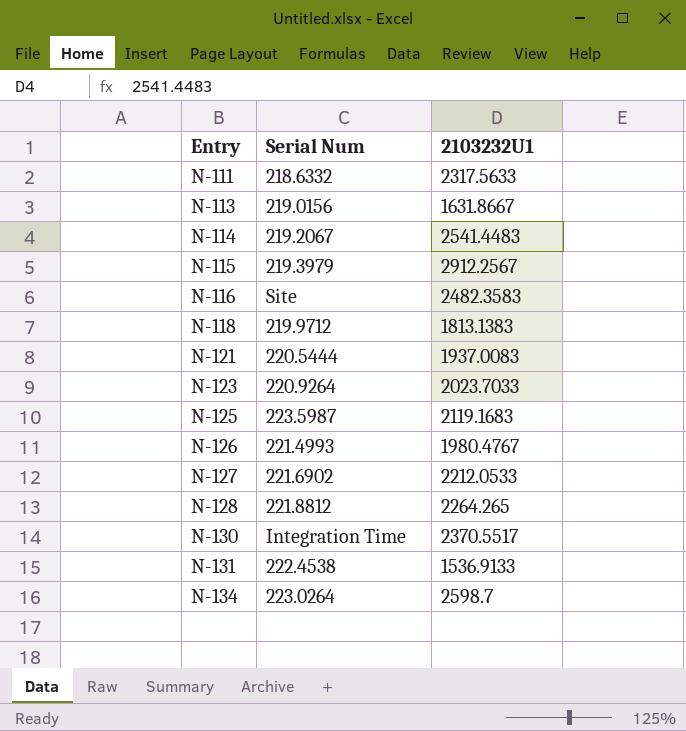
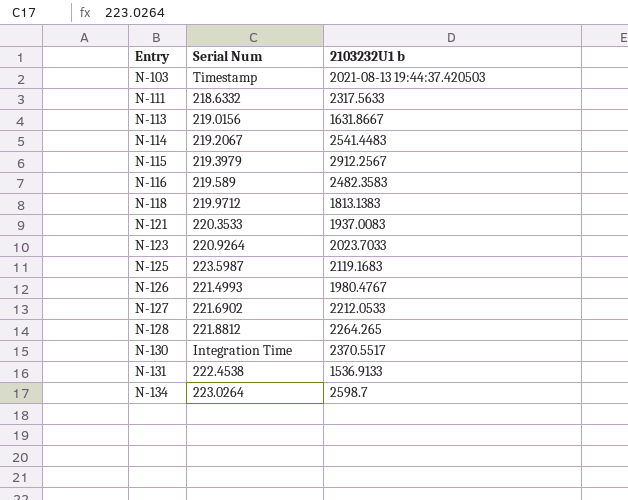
column name: 2103232U1 -> 2103232U1 b
row N-103: none -> Timestamp | 2021-08-13 19:44:37.420503
N-116 | Serial Num: Site -> 219.589
N-121 | Serial Num: 220.5444 -> 220.3533

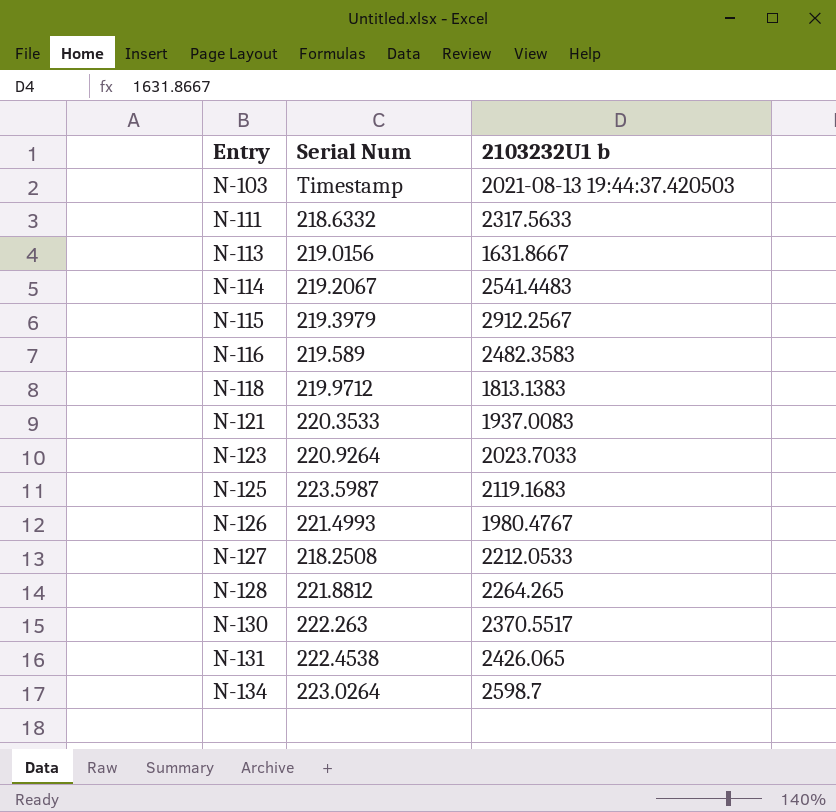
N-127 | Serial Num: 221.6902 -> 218.2508
N-130 | Serial Num: Integration Time -> 222.263
N-131 | 2103232U1 b: 1536.9133 -> 2426.065

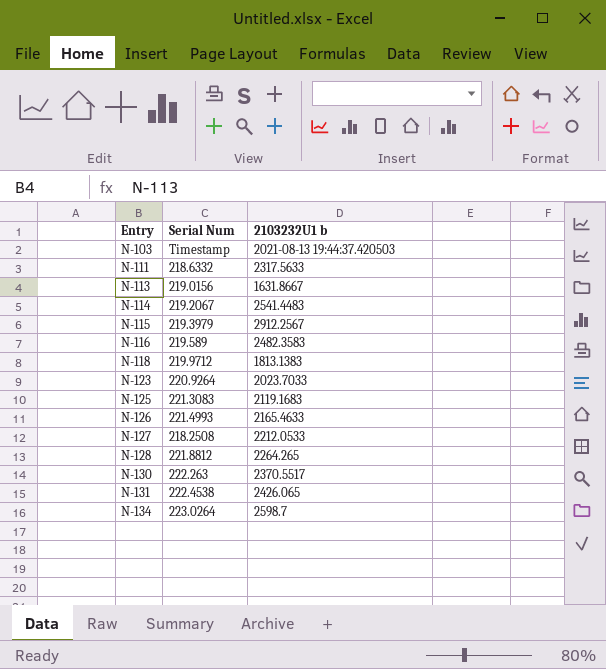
row N-121: 220.3533 | 1937.0083 -> none
N-125 | Serial Num: 223.5987 -> 221.3083
N-126 | 2103232U1 b: 1980.4767 -> 2165.4633

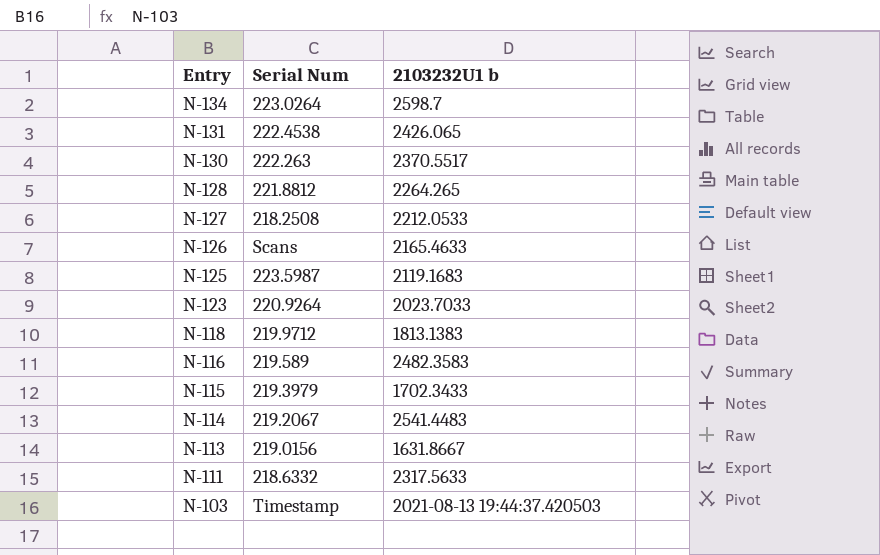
row order: Entry ascending -> Entry descending
N-126 | Serial Num: 221.4993 -> Scans
N-125 | Serial Num: 221.3083 -> 223.5987
N-115 | 2103232U1 b: 2912.2567 -> 1702.3433

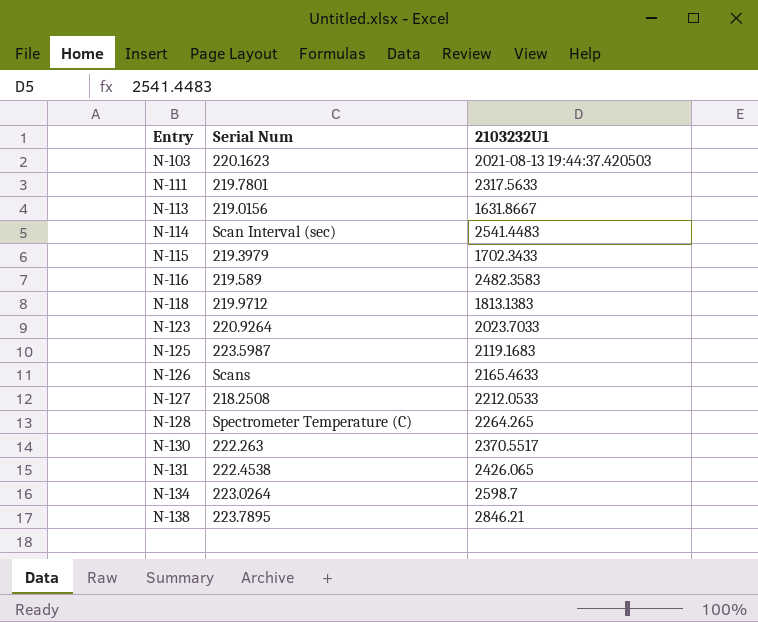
row order: Entry descending -> Entry ascending
column name: 2103232U1 b -> 2103232U1
N-103 | Serial Num: Timestamp -> 220.1623
N-111 | Serial Num: 218.6332 -> 219.7801
N-114 | Serial Num: 219.2067 -> Scan Interval (sec)
N-128 | Serial Num: 221.8812 -> Spectrometer Temperature (C)
row N-138: none -> 223.7895 | 2846.21

